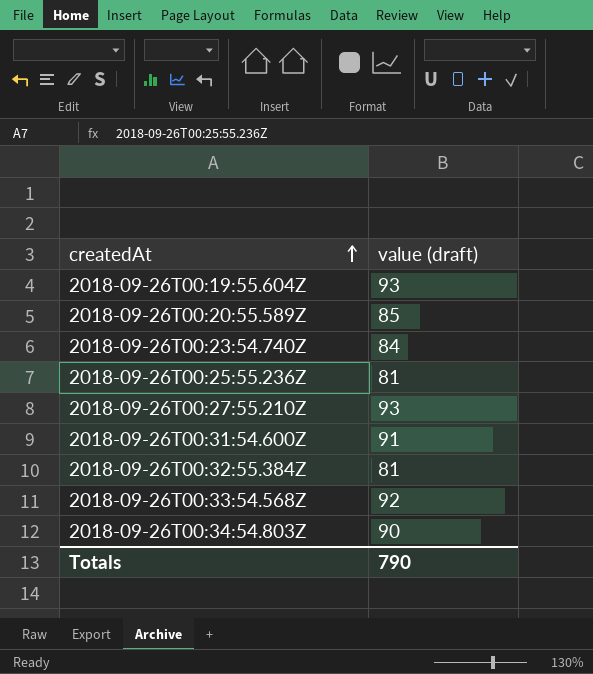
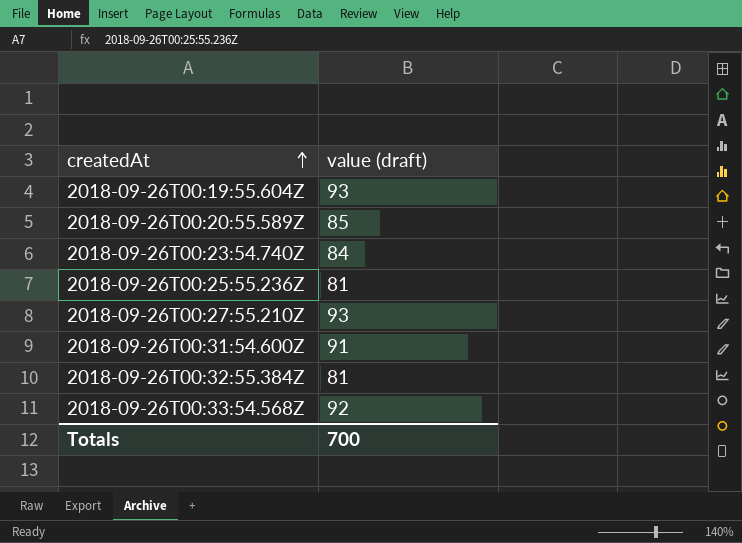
row 2018-09-26T00:34:54.803Z: 90 -> none
Totals | value (draft): 790 -> 700

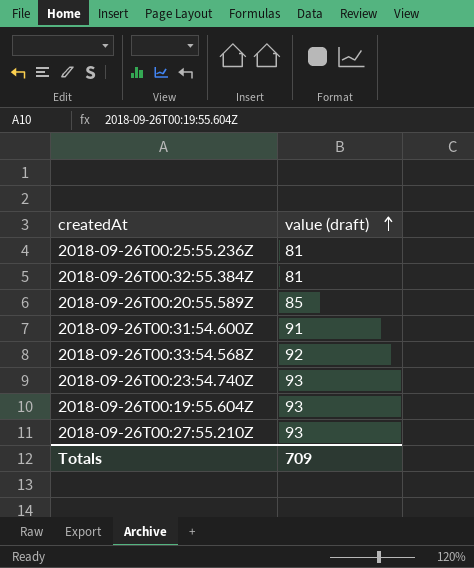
row order: createdAt ascending -> value (draft) ascending
2018-09-26T00:23:54.740Z | value (draft): 84 -> 93
Totals | value (draft): 700 -> 709

